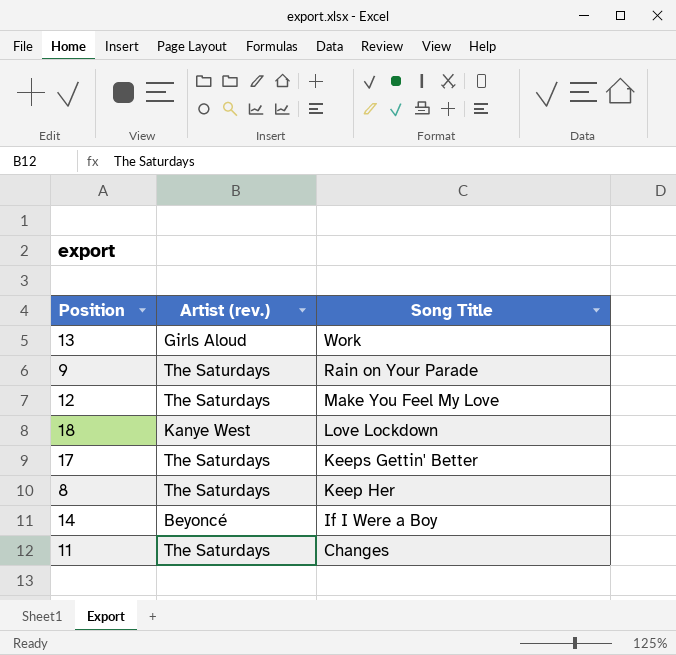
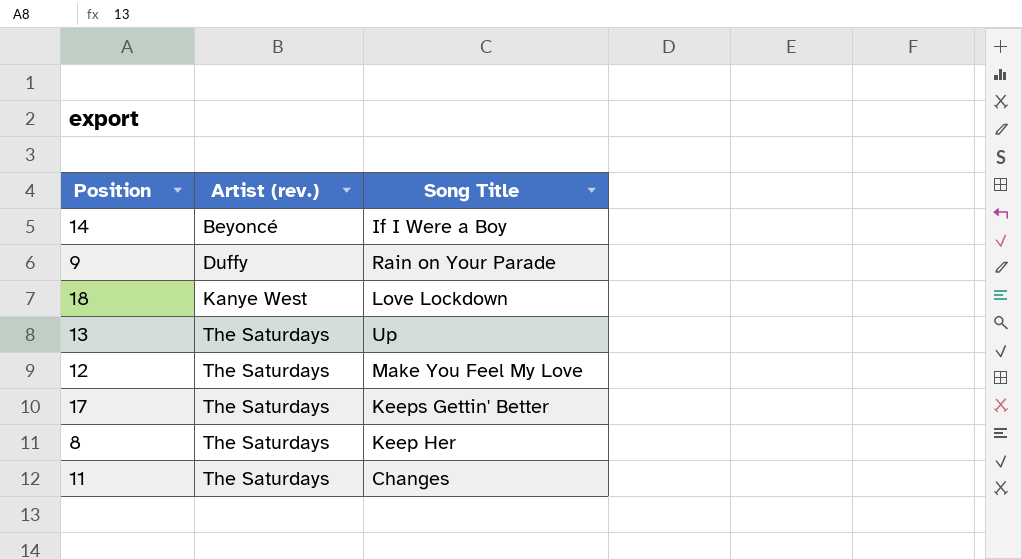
row order: Song Title descending -> Artist (rev.) ascending
9 | Artist (rev.): The Saturdays -> Duffy
13 | Artist (rev.): Girls Aloud -> The Saturdays
13 | Song Title: Work -> Up

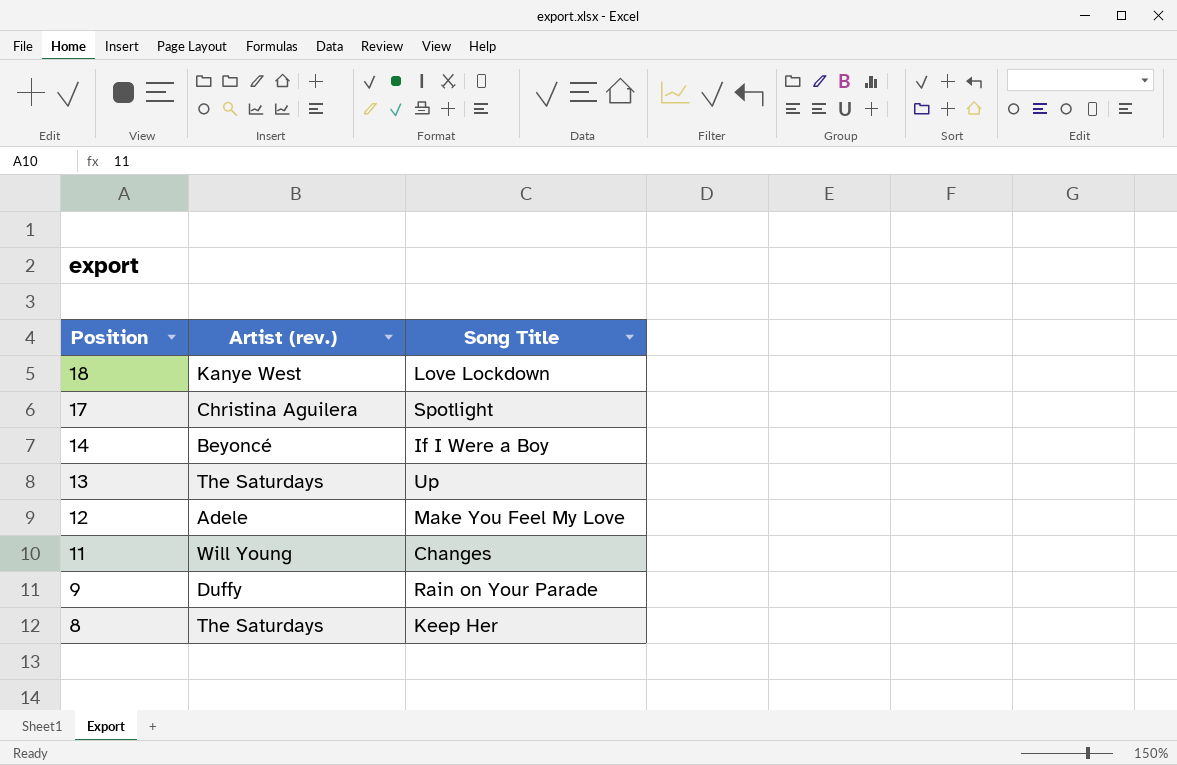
row order: Artist (rev.) ascending -> Position descending
17 | Artist (rev.): The Saturdays -> Christina Aguilera
17 | Song Title: Keeps Gettin' Better -> Spotlight
12 | Artist (rev.): The Saturdays -> Adele
11 | Artist (rev.): The Saturdays -> Will Young

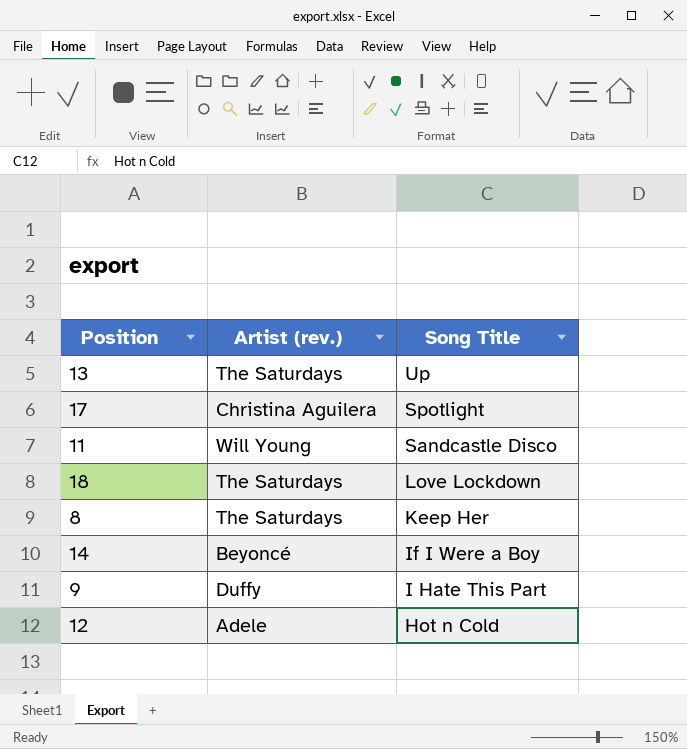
row order: Position descending -> Song Title descending
11 | Song Title: Changes -> Sandcastle Disco
18 | Artist (rev.): Kanye West -> The Saturdays
9 | Song Title: Rain on Your Parade -> I Hate This Part
12 | Song Title: Make You Feel My Love -> Hot n Cold

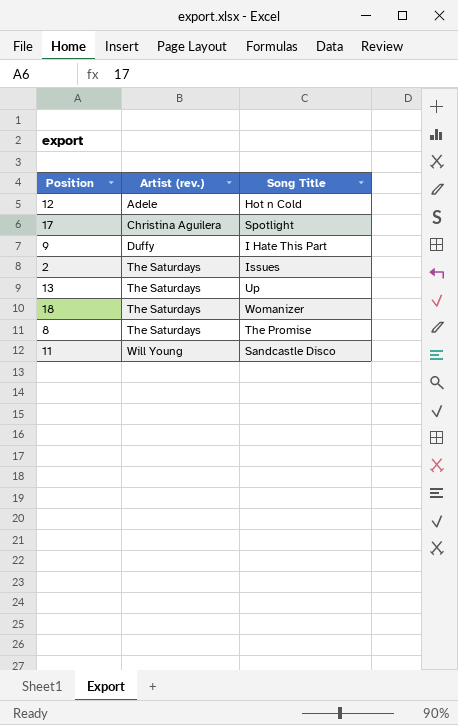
row order: Song Title descending -> Artist (rev.) ascending
row 14: Beyoncé | If I Were a Boy -> none
row 2: none -> The Saturdays | Issues
18 | Song Title: Love Lockdown -> Womanizer
8 | Song Title: Keep Her -> The Promise

